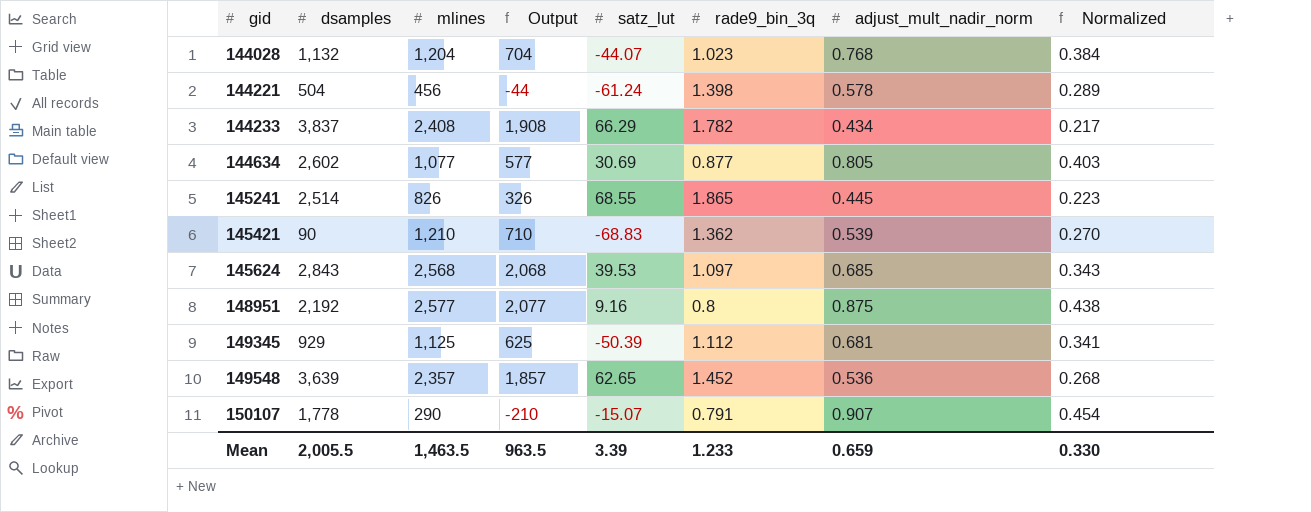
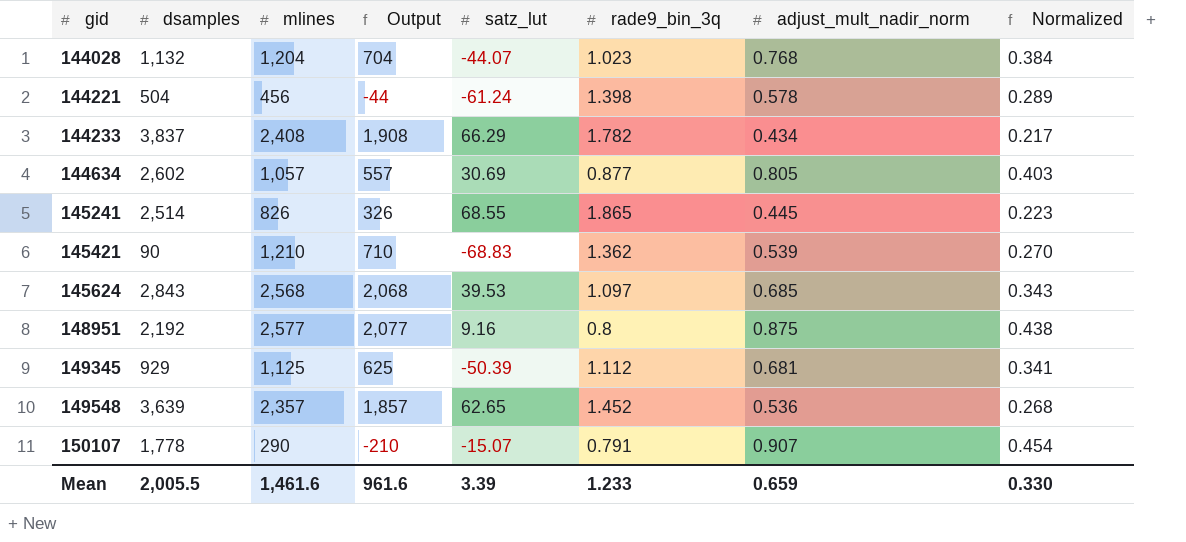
144634 | mlines: 1,077 -> 1,057
144634 | Output: 577 -> 557
Mean | mlines: 1,463.5 -> 1,461.6
Mean | Output: 963.5 -> 961.6

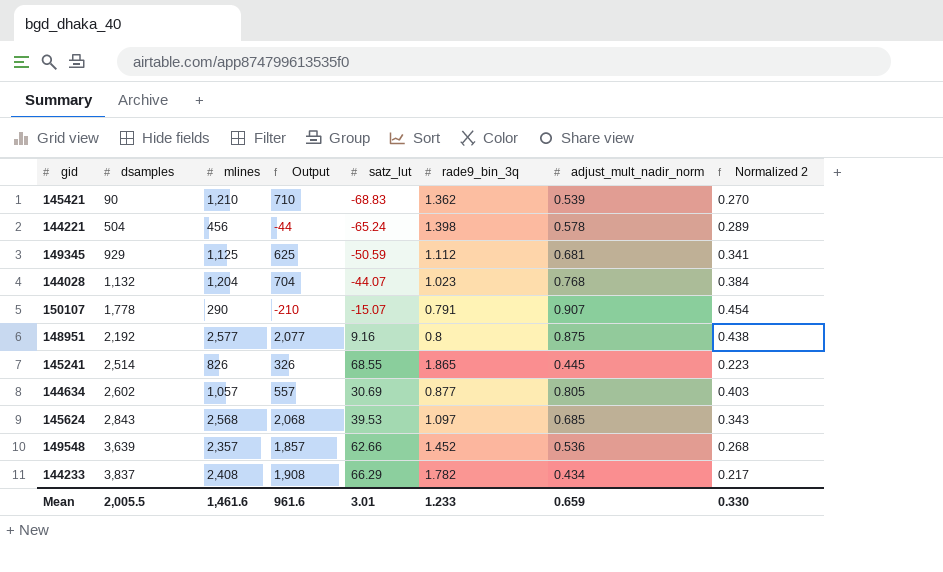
row order: gid ascending -> dsamples ascending
column name: Normalized -> Normalized 2
144221 | satz_lut: -61.24 -> -65.24
149345 | satz_lut: -50.39 -> -50.59
149548 | satz_lut: 62.65 -> 62.66
Mean | satz_lut: 3.39 -> 3.01

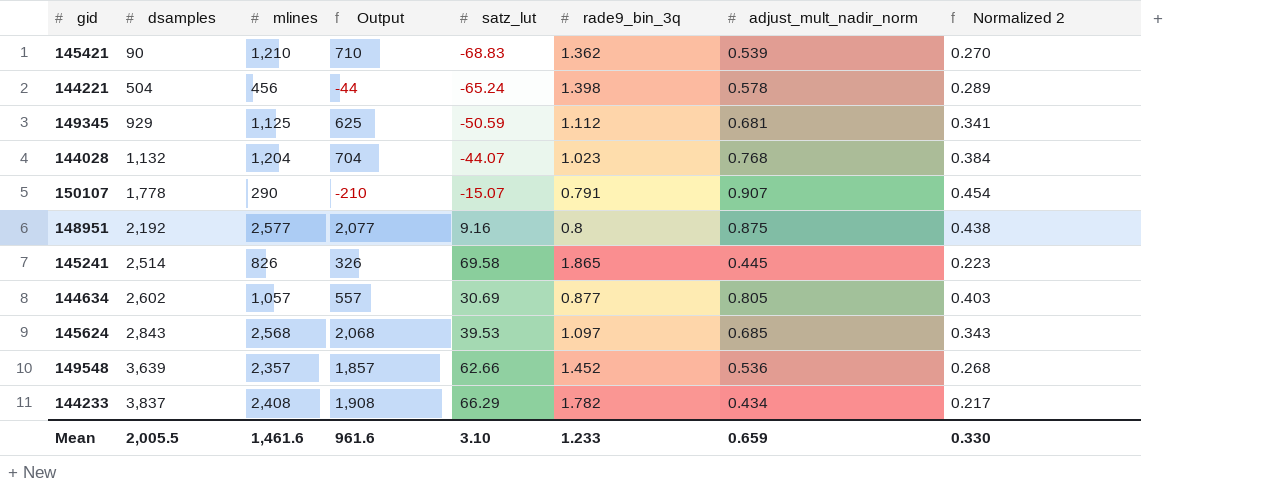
145241 | satz_lut: 68.55 -> 69.58
Mean | satz_lut: 3.01 -> 3.10

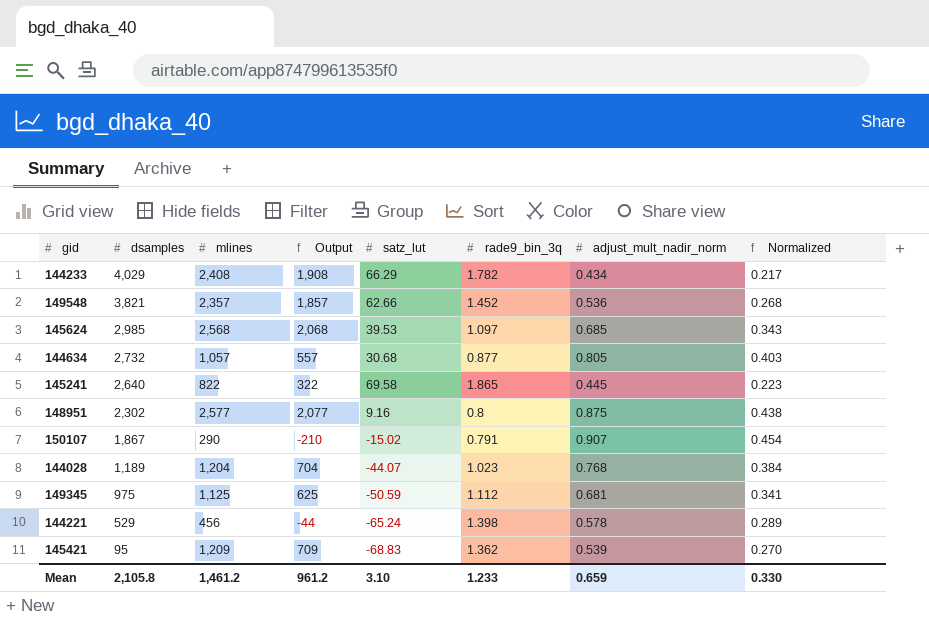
row order: dsamples ascending -> dsamples descending
column name: Normalized 2 -> Normalized
144233 | dsamples: 3,837 -> 4,029
149548 | dsamples: 3,639 -> 3,821
145624 | dsamples: 2,843 -> 2,985
144634 | dsamples: 2,602 -> 2,732
144634 | satz_lut: 30.69 -> 30.68
145241 | dsamples: 2,514 -> 2,640
145241 | mlines: 826 -> 822
145241 | Output: 326 -> 322
148951 | dsamples: 2,192 -> 2,302
150107 | dsamples: 1,778 -> 1,867
150107 | satz_lut: -15.07 -> -15.02
144028 | dsamples: 1,132 -> 1,189
149345 | dsamples: 929 -> 975
144221 | dsamples: 504 -> 529
145421 | dsamples: 90 -> 95
145421 | mlines: 1,210 -> 1,209
145421 | Output: 710 -> 709
Mean | dsamples: 2,005.5 -> 2,105.8
Mean | mlines: 1,461.6 -> 1,461.2
Mean | Output: 961.6 -> 961.2

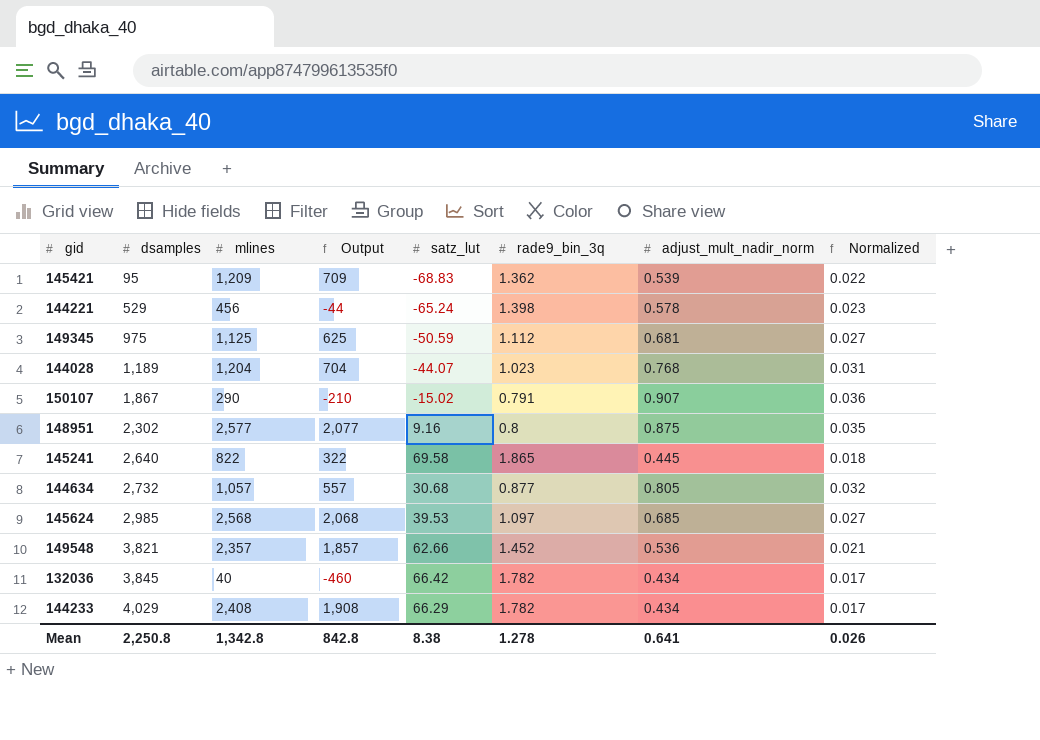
row order: dsamples descending -> dsamples ascending
column Normalized | formula: [adjust_mult_nadir_norm] * 0.5 -> [adjust_mult_nadir_norm] * 0.04
row 132036: none -> 3,845 | 40 | -460 | 66.42 | 1.782 | 0.434 | 0.017
Mean | dsamples: 2,105.8 -> 2,250.8
Mean | mlines: 1,461.2 -> 1,342.8
Mean | Output: 961.2 -> 842.8
Mean | satz_lut: 3.10 -> 8.38
Mean | rade9_bin_3q: 1.233 -> 1.278
Mean | adjust_mult_nadir_norm: 0.659 -> 0.641
Mean | Normalized: 0.330 -> 0.026

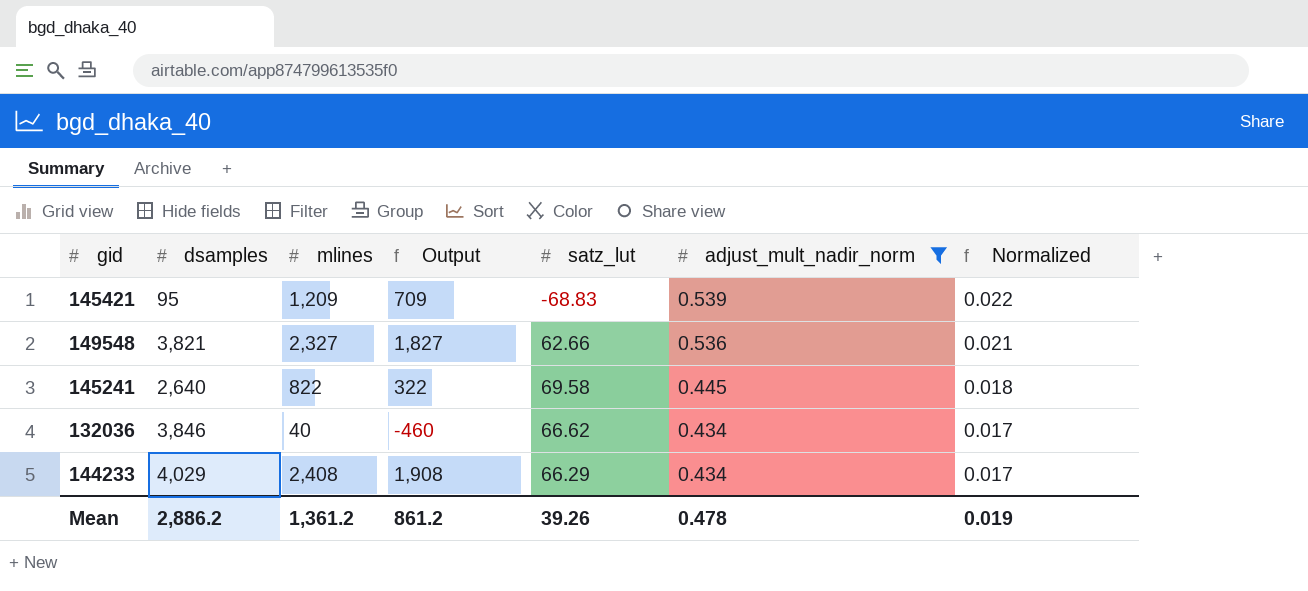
filter: none -> adjust_mult_nadir_norm <= 0.539
row order: dsamples ascending -> adjust_mult_nadir_norm descending
column rade9_bin_3q | position: 6 -> none
149548 | mlines: 2,357 -> 2,327
149548 | Output: 1,857 -> 1,827
132036 | dsamples: 3,845 -> 3,846
132036 | satz_lut: 66.42 -> 66.62
Mean | dsamples: 2,250.8 -> 2,886.2
Mean | mlines: 1,342.8 -> 1,361.2
Mean | Output: 842.8 -> 861.2
Mean | satz_lut: 8.38 -> 39.26
Mean | adjust_mult_nadir_norm: 0.641 -> 0.478
Mean | Normalized: 0.026 -> 0.019

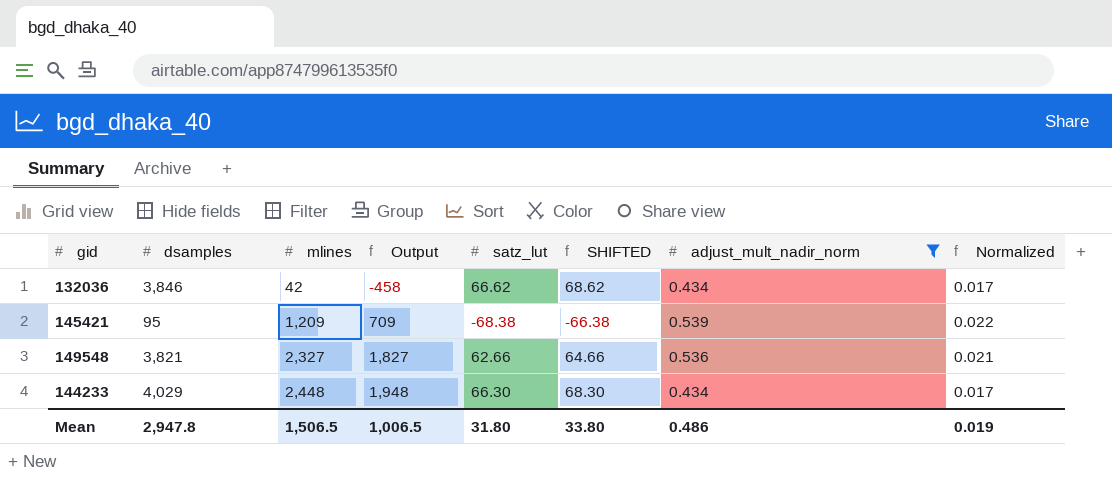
row order: adjust_mult_nadir_norm descending -> mlines ascending
column SHIFTED | formula: none -> [satz_lut] + 2
row 145241: 2,640 | 822 | 322 | 69.58 | 0.445 | 0.018 -> none
132036 | mlines: 40 -> 42
132036 | Output: -460 -> -458
145421 | satz_lut: -68.83 -> -68.38
144233 | mlines: 2,408 -> 2,448
144233 | Output: 1,908 -> 1,948
144233 | satz_lut: 66.29 -> 66.30
Mean | dsamples: 2,886.2 -> 2,947.8
Mean | mlines: 1,361.2 -> 1,506.5
Mean | Output: 861.2 -> 1,006.5
Mean | satz_lut: 39.26 -> 31.80
Mean | adjust_mult_nadir_norm: 0.478 -> 0.486

